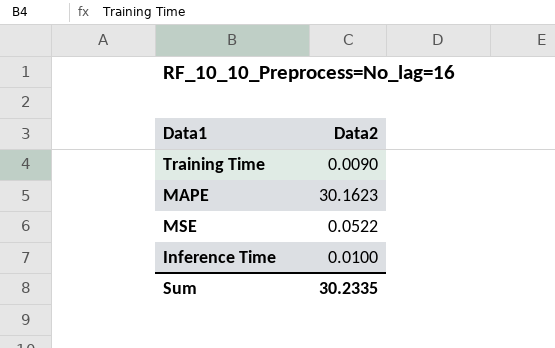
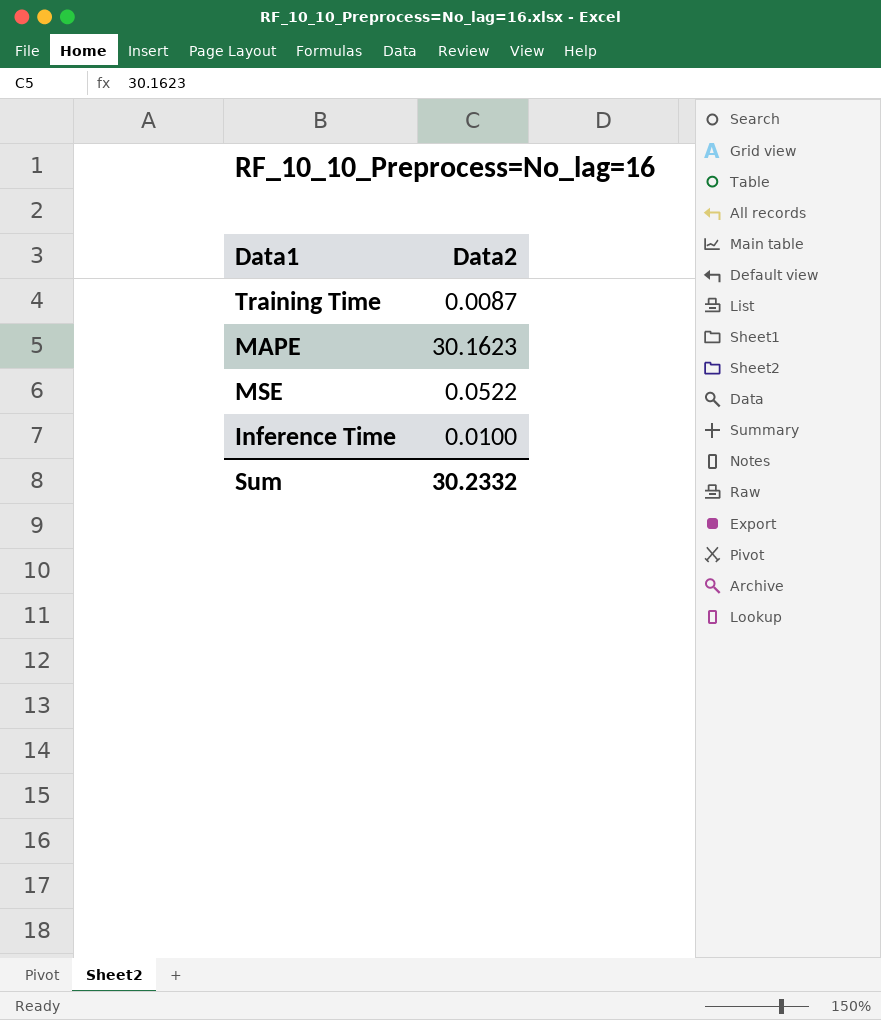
Training Time | Data2: 0.0090 -> 0.0087
Sum | Data2: 30.2335 -> 30.2332

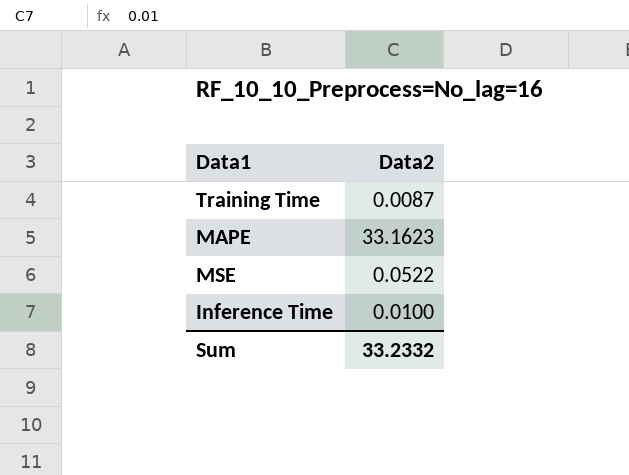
MAPE | Data2: 30.1623 -> 33.1623
Sum | Data2: 30.2332 -> 33.2332

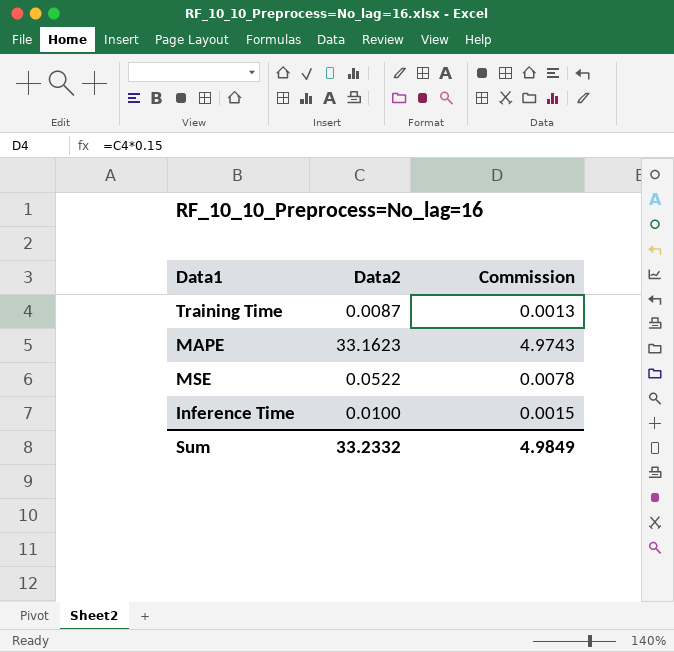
column Commission | formula: none -> [Data2] * 0.15

